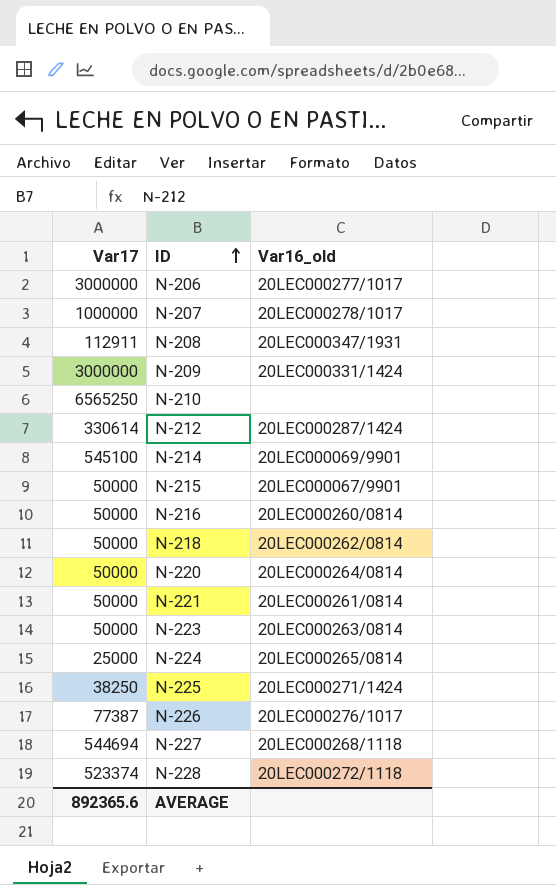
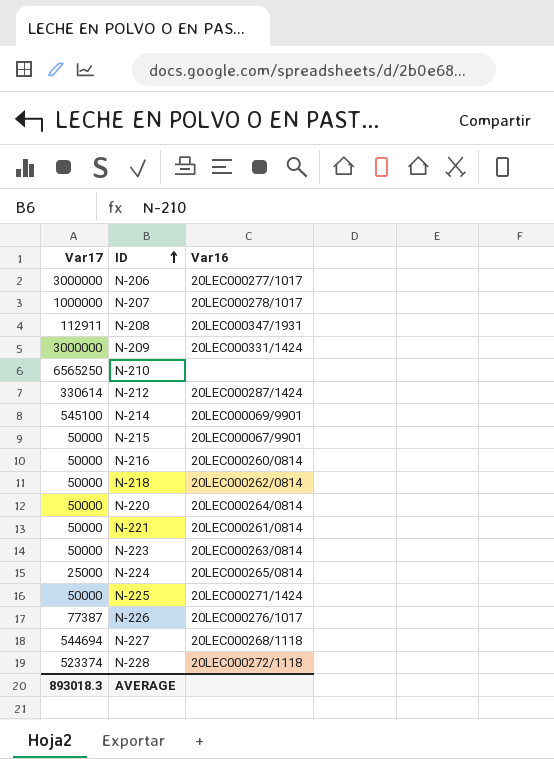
column name: Var16_old -> Var16
N-225 | Var17: 38250 -> 50000
AVERAGE | Var17: 892365.6 -> 893018.3

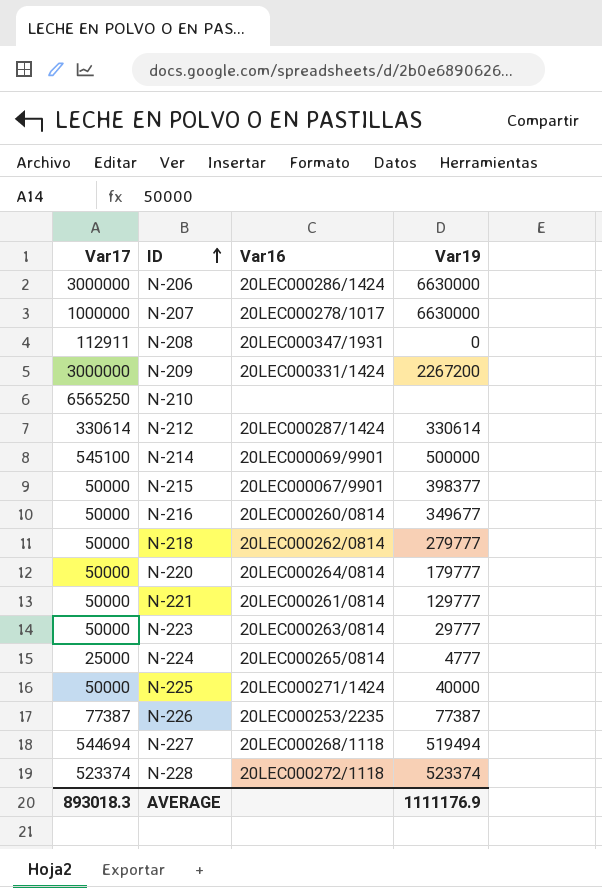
column Var19 | position: none -> 4
N-206 | Var16: 20LEC000277/1017 -> 20LEC000286/1424
N-226 | Var16: 20LEC000276/1017 -> 20LEC000253/2235

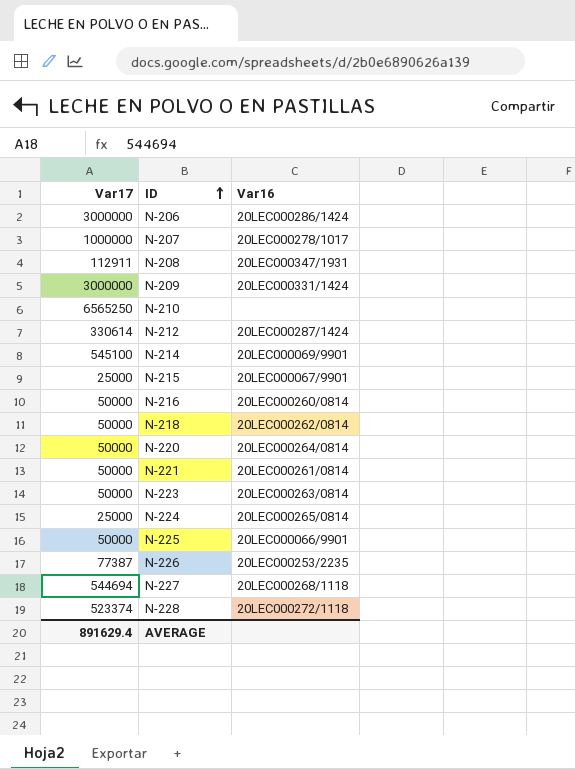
column Var19 | position: 4 -> none
N-215 | Var17: 50000 -> 25000
N-225 | Var16: 20LEC000271/1424 -> 20LEC000066/9901
AVERAGE | Var17: 893018.3 -> 891629.4

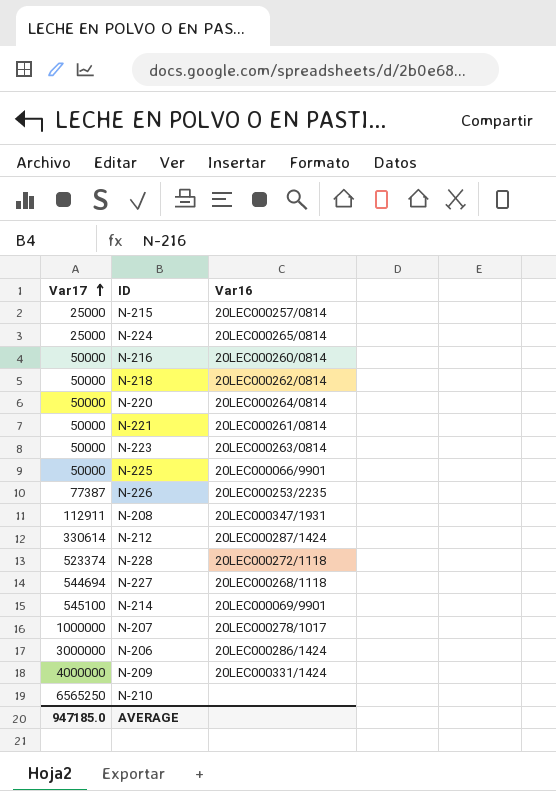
row order: ID ascending -> Var17 ascending
N-215 | Var16: 20LEC000067/9901 -> 20LEC000257/0814
N-209 | Var17: 3000000 -> 4000000
AVERAGE | Var17: 891629.4 -> 947185.0

